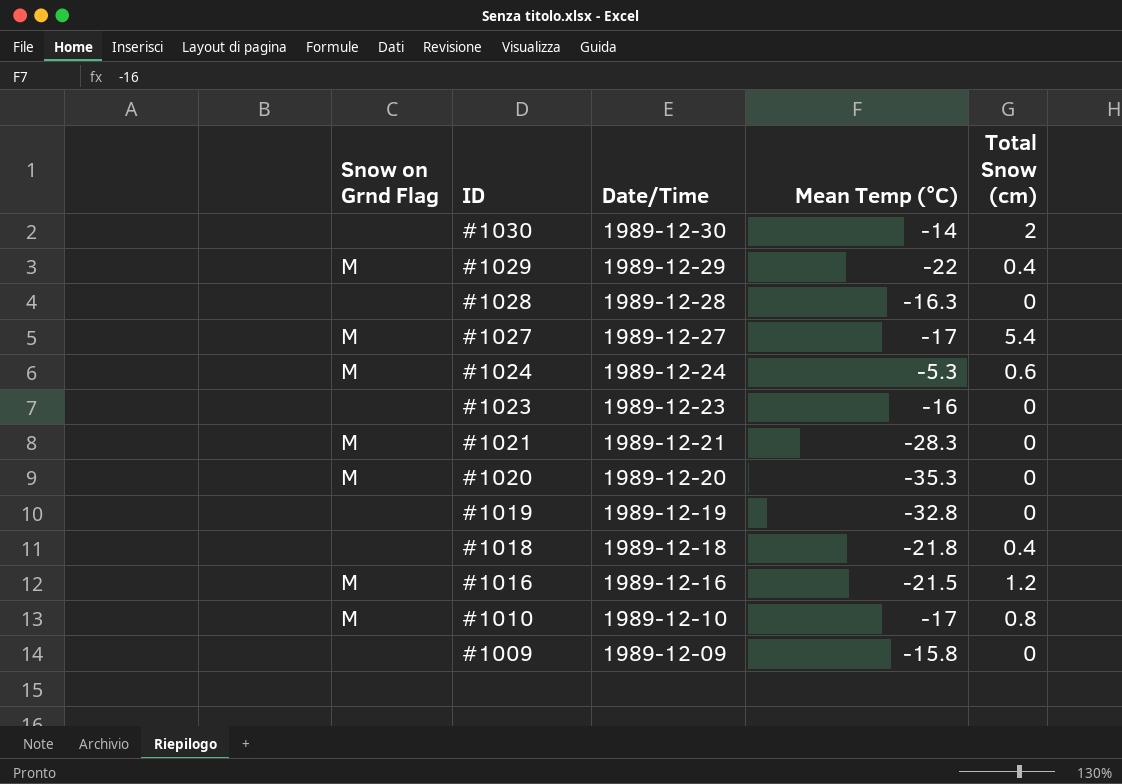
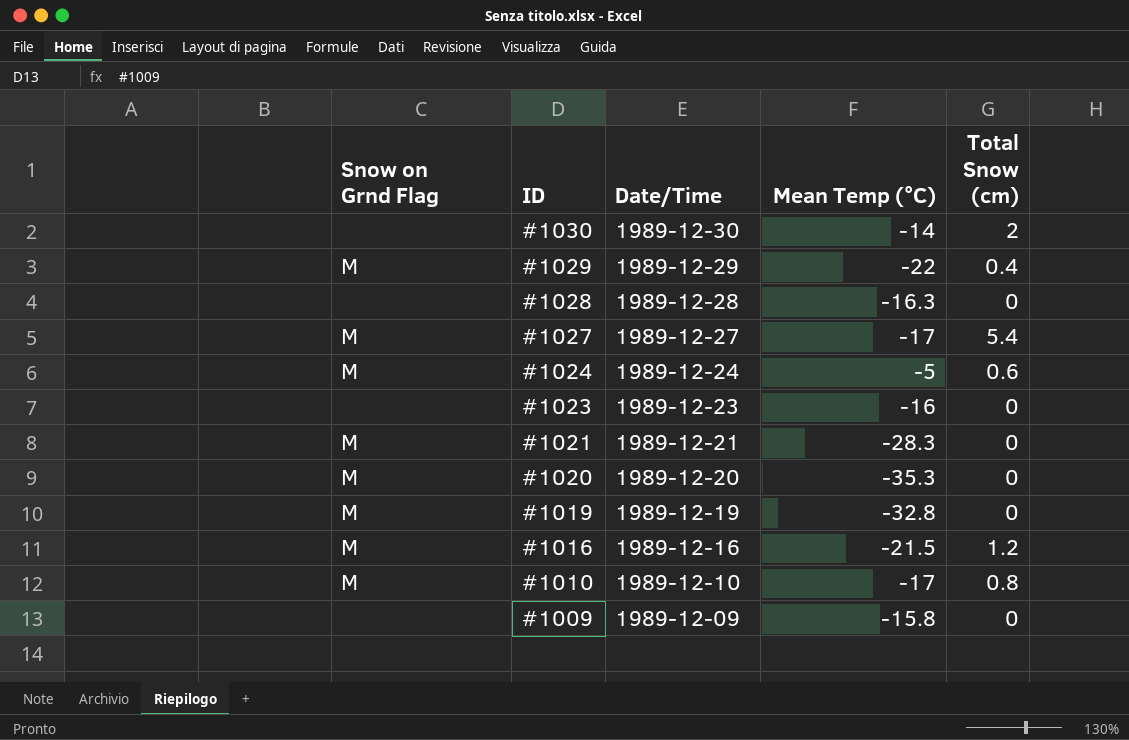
row #1018: none | 1989-12-18 | -21.8 | 0.4 -> none
#1024 | Mean Temp (°C): -5.3 -> -5
#1019 | Snow on Grnd Flag: none -> M

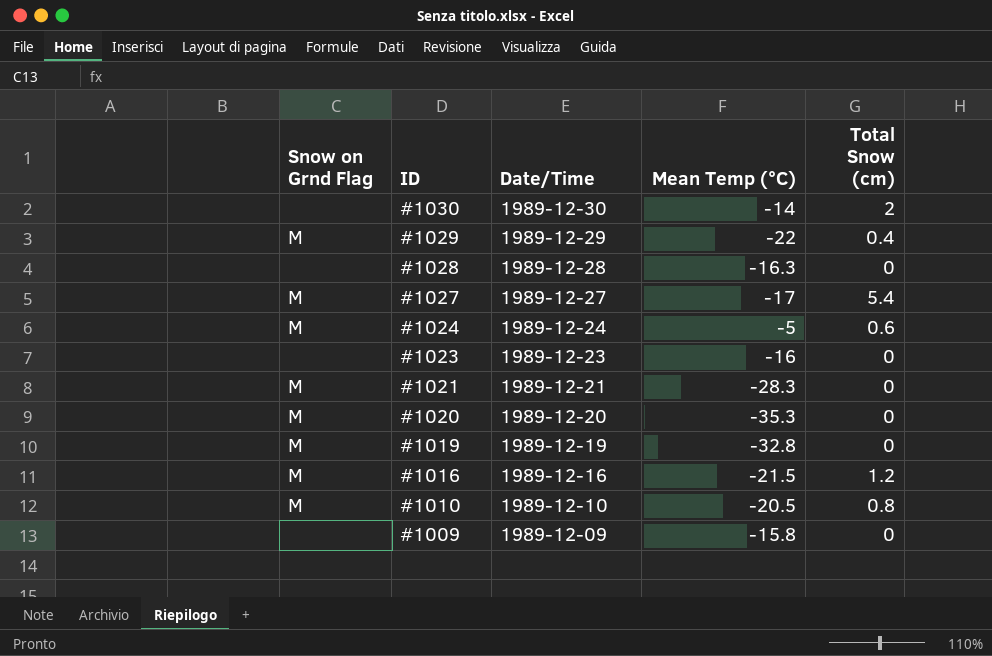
#1010 | Mean Temp (°C): -17 -> -20.5

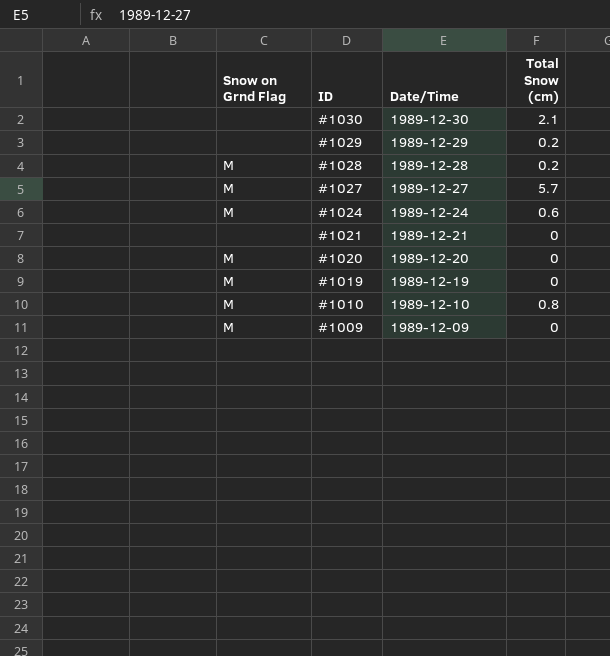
column Mean Temp (°C) | position: 4 -> none
row #1023: none | 1989-12-23 | -16 | 0 -> none
row #1016: M | 1989-12-16 | -21.5 | 1.2 -> none
#1030 | Total Snow (cm): 2 -> 2.1
#1029 | Snow on Grnd Flag: M -> none
#1029 | Total Snow (cm): 0.4 -> 0.2
#1028 | Snow on Grnd Flag: none -> M
#1028 | Total Snow (cm): 0 -> 0.2
#1027 | Total Snow (cm): 5.4 -> 5.7
#1021 | Snow on Grnd Flag: M -> none
#1009 | Snow on Grnd Flag: none -> M

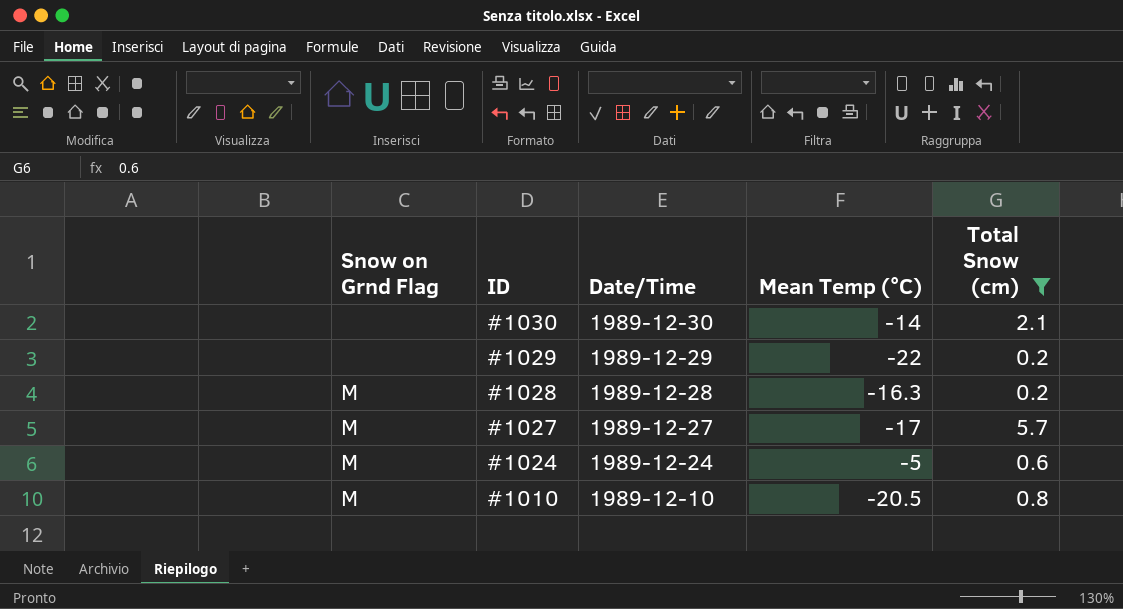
filter: none -> Total Snow (cm) != 0
column Mean Temp (°C) | position: none -> 4

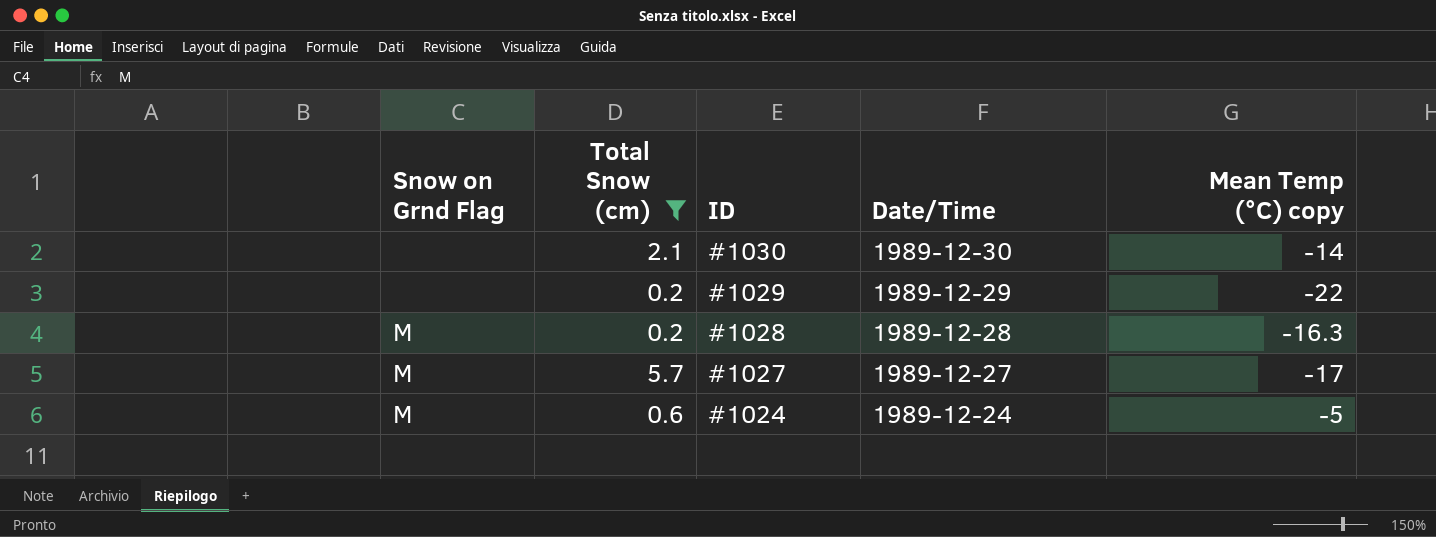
column Total Snow (cm) | position: 5 -> 2
column name: Mean Temp (°C) -> Mean Temp (°C) copy
row #1010: M | 1989-12-10 | -20.5 | 0.8 -> none

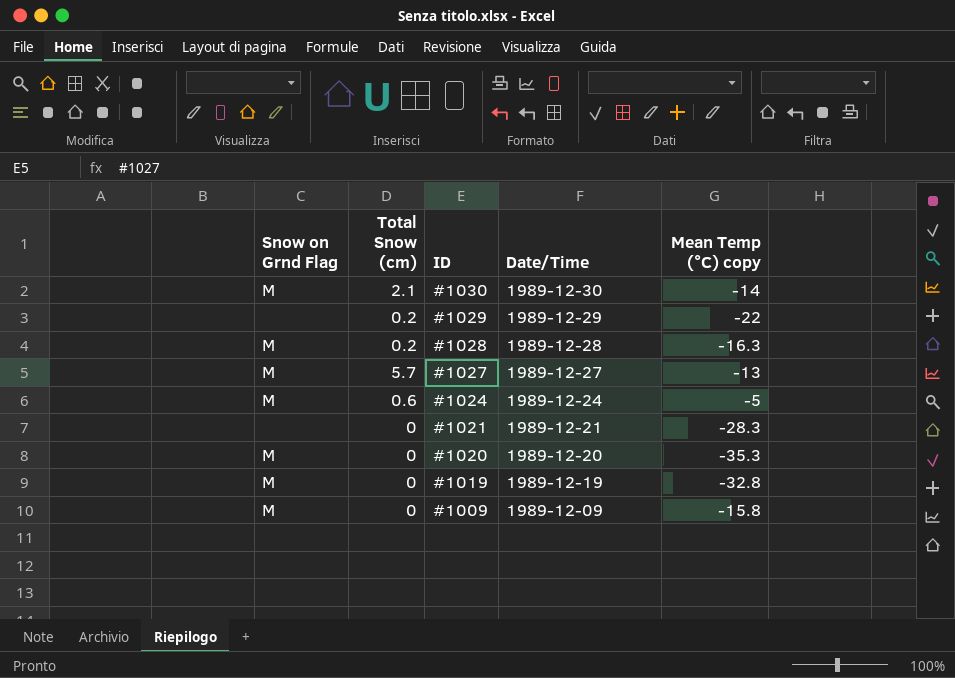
filter: Total Snow (cm) != 0 -> none
#1030 | Snow on Grnd Flag: none -> M
#1027 | Mean Temp (°C) copy: -17 -> -13

